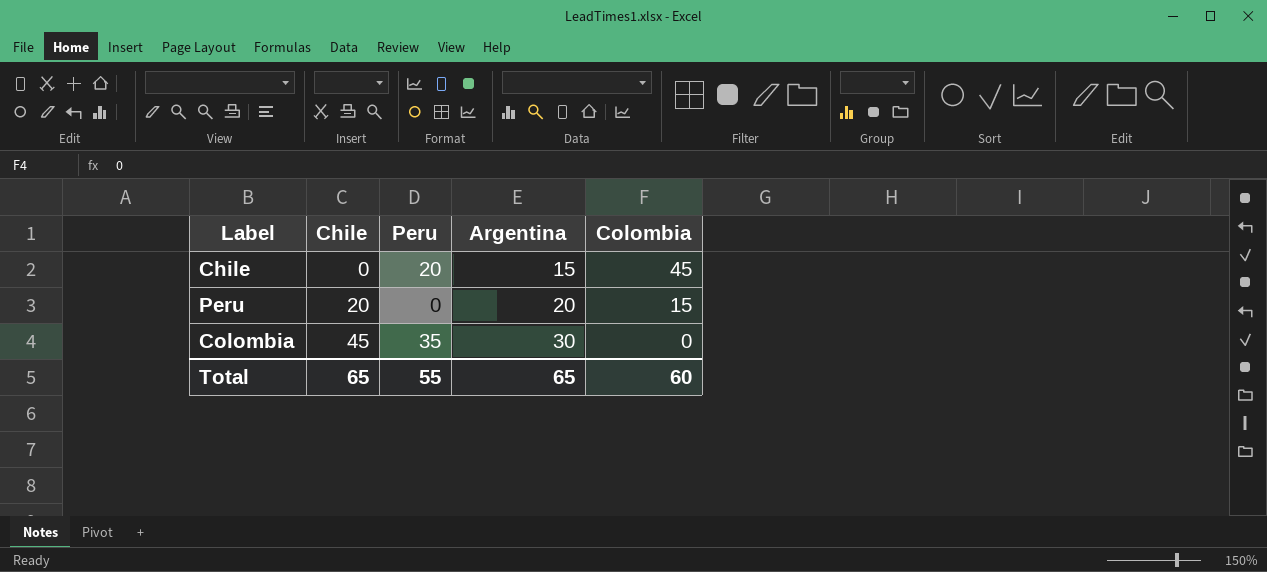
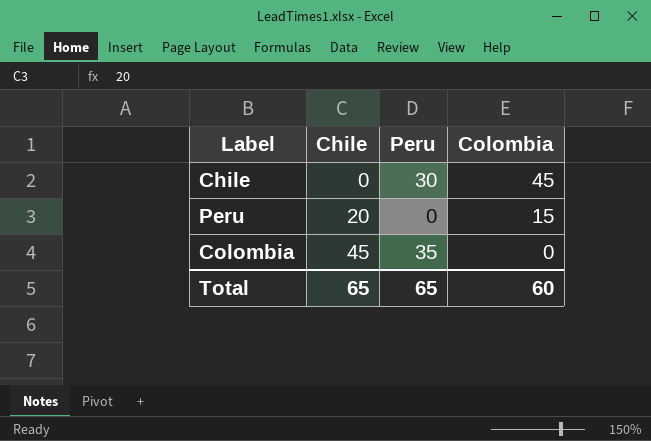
column Argentina | position: 4 -> none
Chile | Peru: 20 -> 30
Total | Peru: 55 -> 65

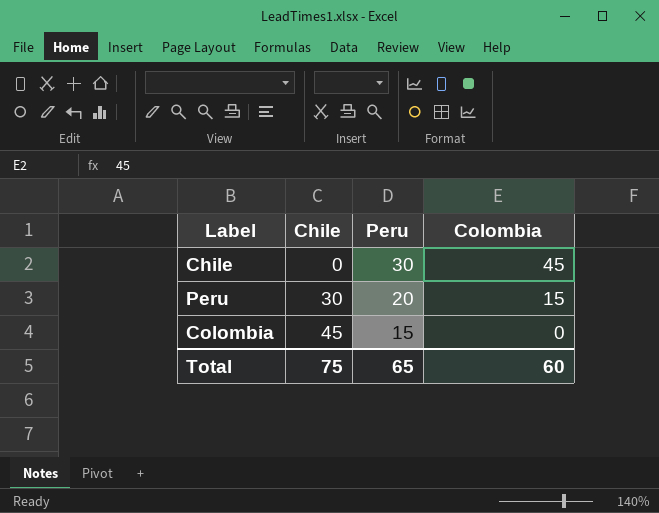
Peru | Chile: 20 -> 30
Peru | Peru: 0 -> 20
Colombia | Peru: 35 -> 15
Total | Chile: 65 -> 75

